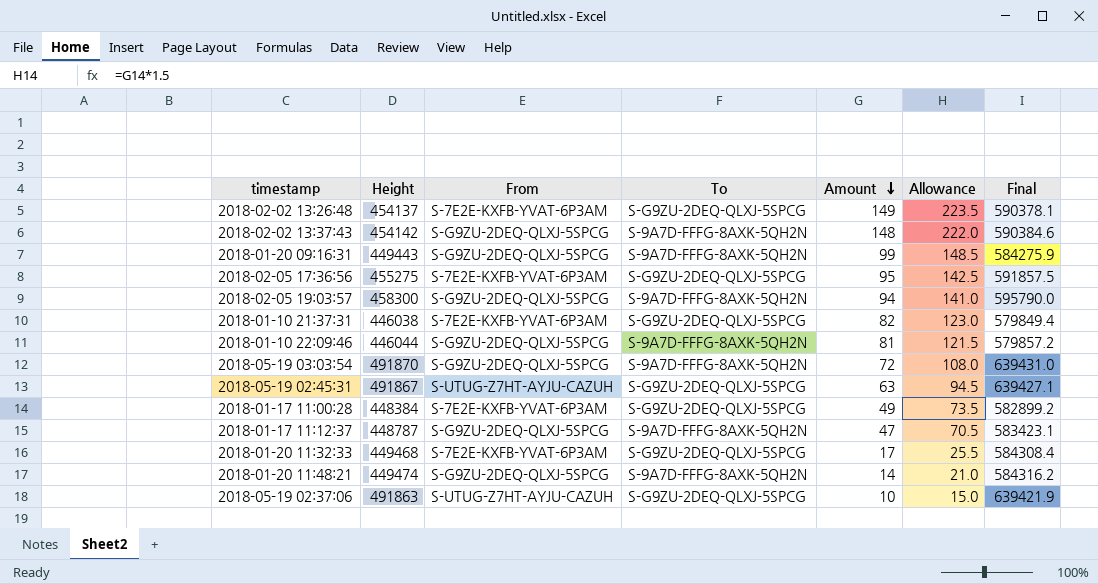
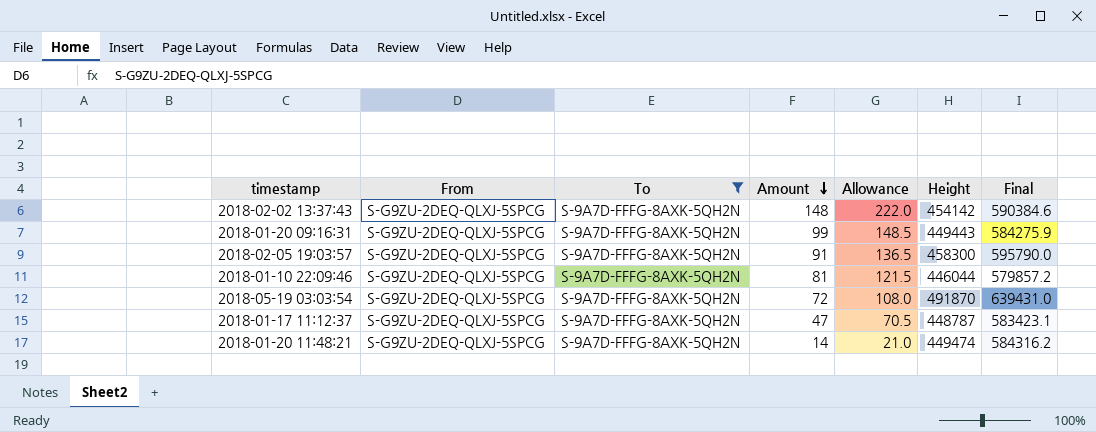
filter: none -> To = S-9A7D-FFFG-8AXK-5QH2N
column Height | position: 2 -> 6
2018-02-05 19:03:57 | Amount: 94 -> 91
2018-02-05 19:03:57 | Allowance: 141.0 -> 136.5

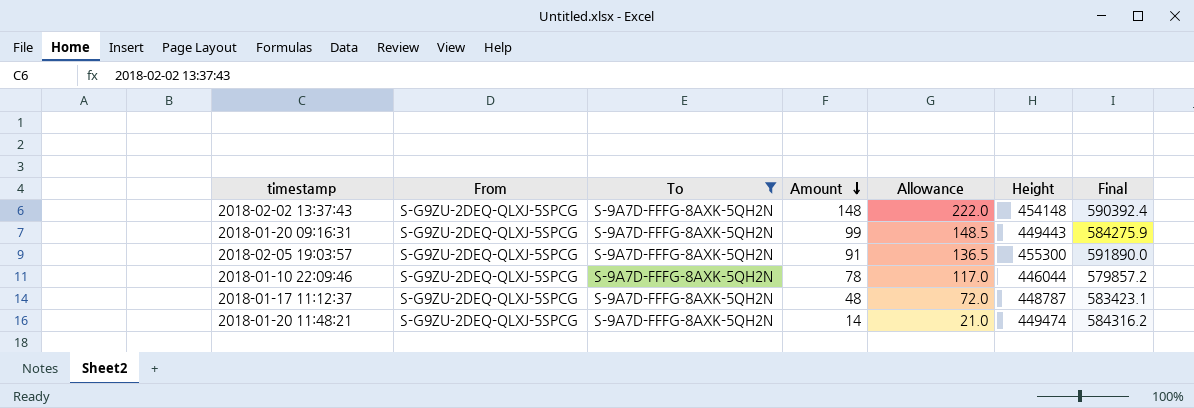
row 2018-05-19 03:03:54: S-G9ZU-2DEQ-QLXJ-5SPCG | S-9A7D-FFFG-8AXK-5QH2N | 72 | 108.0 | 491870 | 639431.0 -> none
2018-02-02 13:37:43 | Height: 454142 -> 454148
2018-02-02 13:37:43 | Final: 590384.6 -> 590392.4
2018-02-05 19:03:57 | Height: 458300 -> 455300
2018-02-05 19:03:57 | Final: 595790.0 -> 591890.0
2018-01-10 22:09:46 | Amount: 81 -> 78
2018-01-10 22:09:46 | Allowance: 121.5 -> 117.0
2018-01-17 11:12:37 | Amount: 47 -> 48
2018-01-17 11:12:37 | Allowance: 70.5 -> 72.0

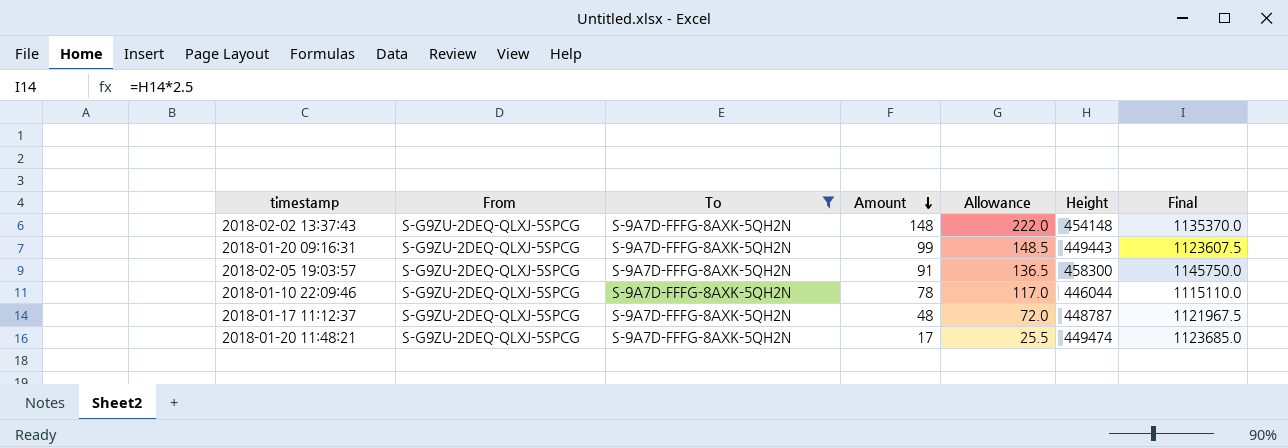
column Final | formula: [Height] * 1.3 -> [Height] * 2.5
2018-02-05 19:03:57 | Height: 455300 -> 458300
2018-01-20 11:48:21 | Amount: 14 -> 17
2018-01-20 11:48:21 | Allowance: 21.0 -> 25.5

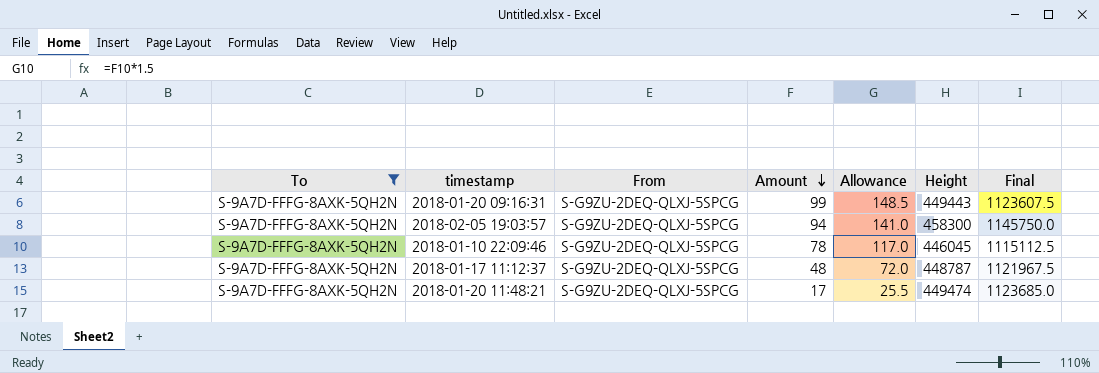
column To | position: 3 -> 1
row 2018-02-02 13:37:43: S-G9ZU-2DEQ-QLXJ-5SPCG | S-9A7D-FFFG-8AXK-5QH2N | 148 | 222.0 | 454148 | 1135370.0 -> none
2018-02-05 19:03:57 | Amount: 91 -> 94
2018-02-05 19:03:57 | Allowance: 136.5 -> 141.0
2018-01-10 22:09:46 | Height: 446044 -> 446045
2018-01-10 22:09:46 | Final: 1115110.0 -> 1115112.5

